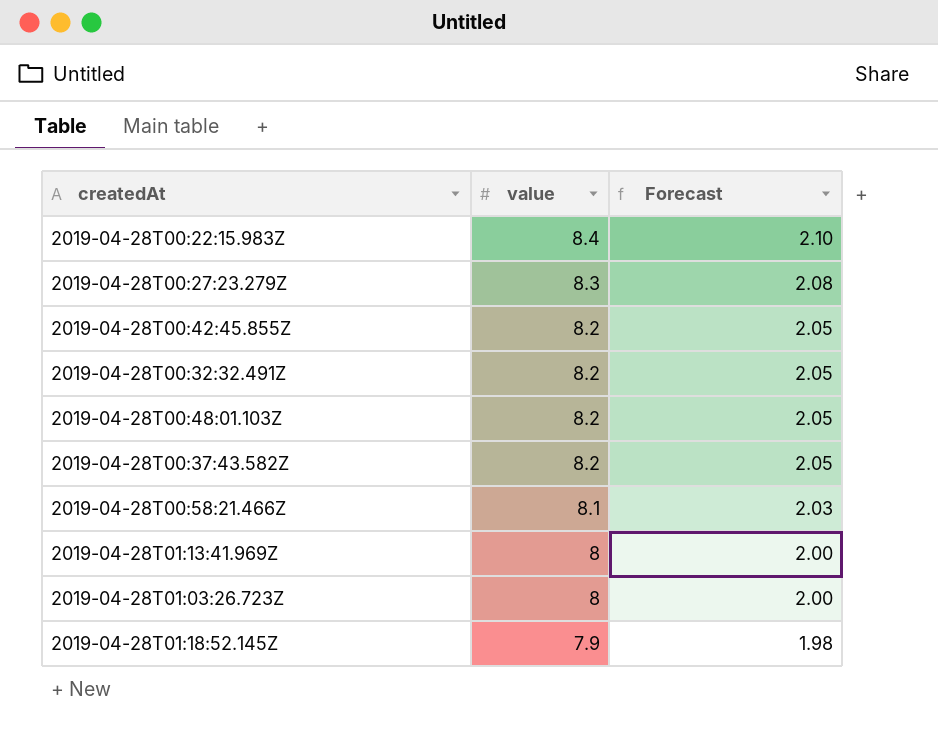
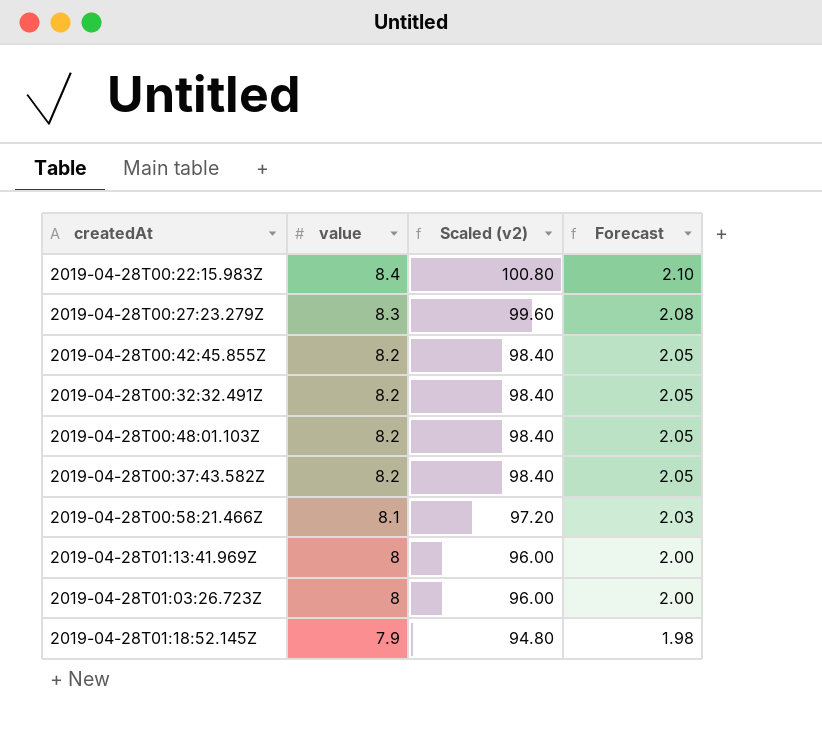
column Scaled (v2) | formula: none -> [value] * 12

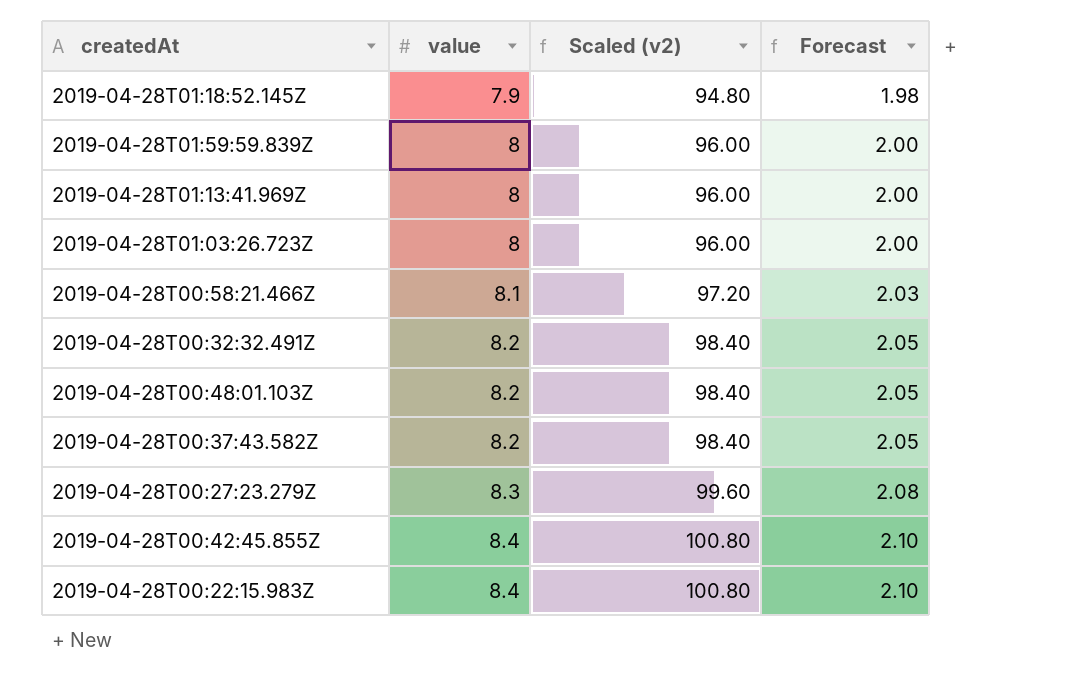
row order: value descending -> value ascending
row 2019-04-28T01:59:59.839Z: none -> 8 | 96.00 | 2.00
2019-04-28T00:42:45.855Z | value: 8.2 -> 8.4
2019-04-28T00:42:45.855Z | Scaled (v2): 98.40 -> 100.80
2019-04-28T00:42:45.855Z | Forecast: 2.05 -> 2.10

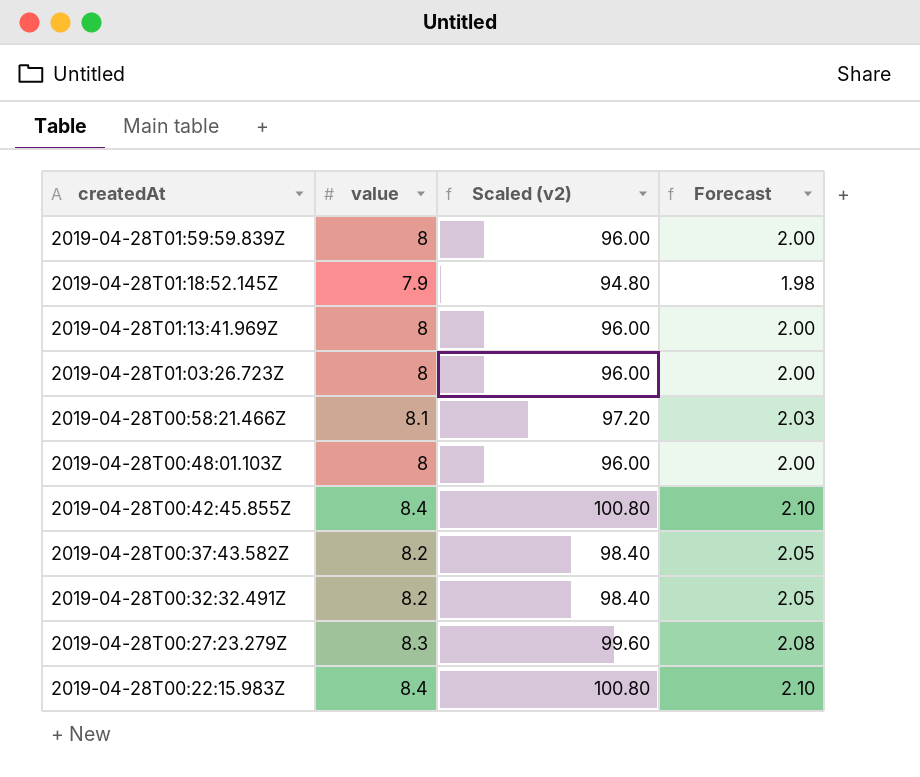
row order: value ascending -> createdAt descending
2019-04-28T00:48:01.103Z | value: 8.2 -> 8
2019-04-28T00:48:01.103Z | Scaled (v2): 98.40 -> 96.00
2019-04-28T00:48:01.103Z | Forecast: 2.05 -> 2.00

